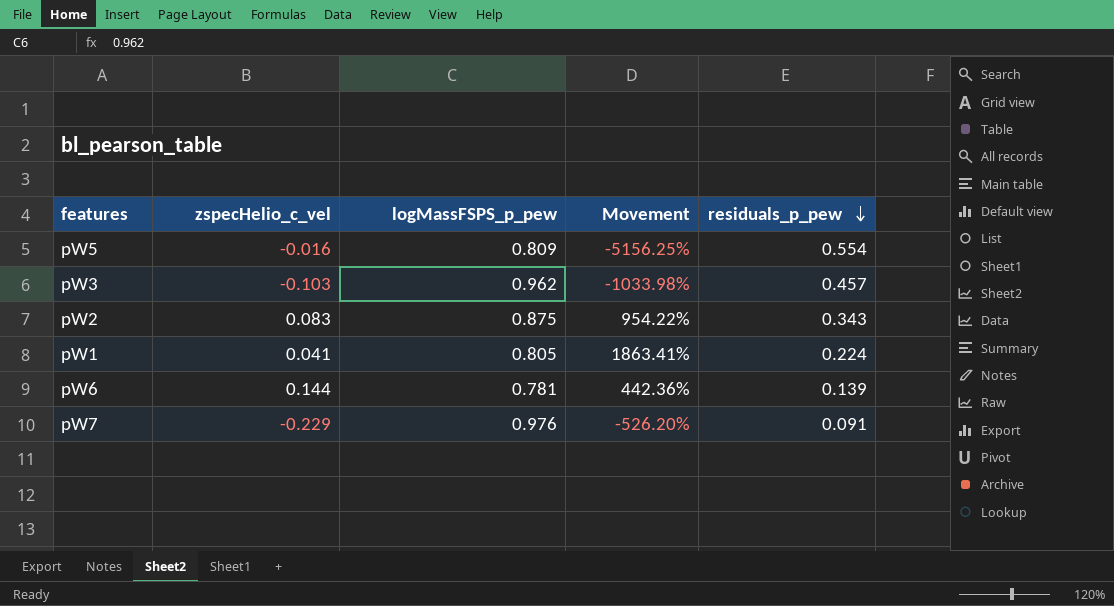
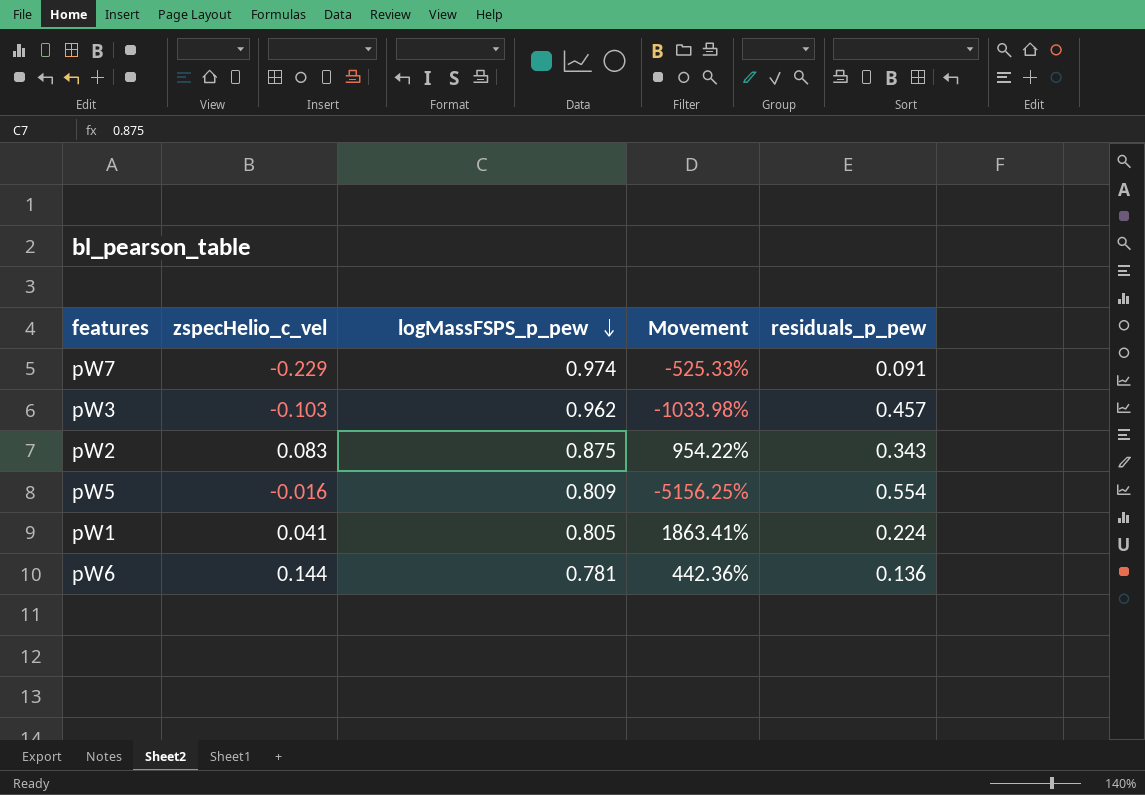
row order: residuals_p_pew descending -> logMassFSPS_p_pew descending
pW7 | logMassFSPS_p_pew: 0.976 -> 0.974
pW7 | Movement: -526.20% -> -525.33%
pW6 | residuals_p_pew: 0.139 -> 0.136

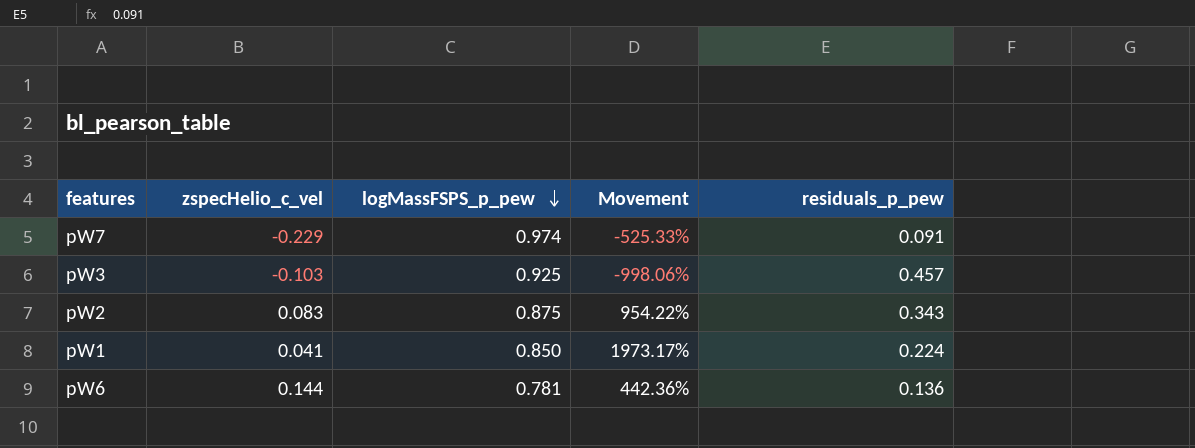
row pW5: -0.016 | 0.809 | -5156.25% | 0.554 -> none
pW3 | logMassFSPS_p_pew: 0.962 -> 0.925
pW3 | Movement: -1033.98% -> -998.06%
pW1 | logMassFSPS_p_pew: 0.805 -> 0.850
pW1 | Movement: 1863.41% -> 1973.17%

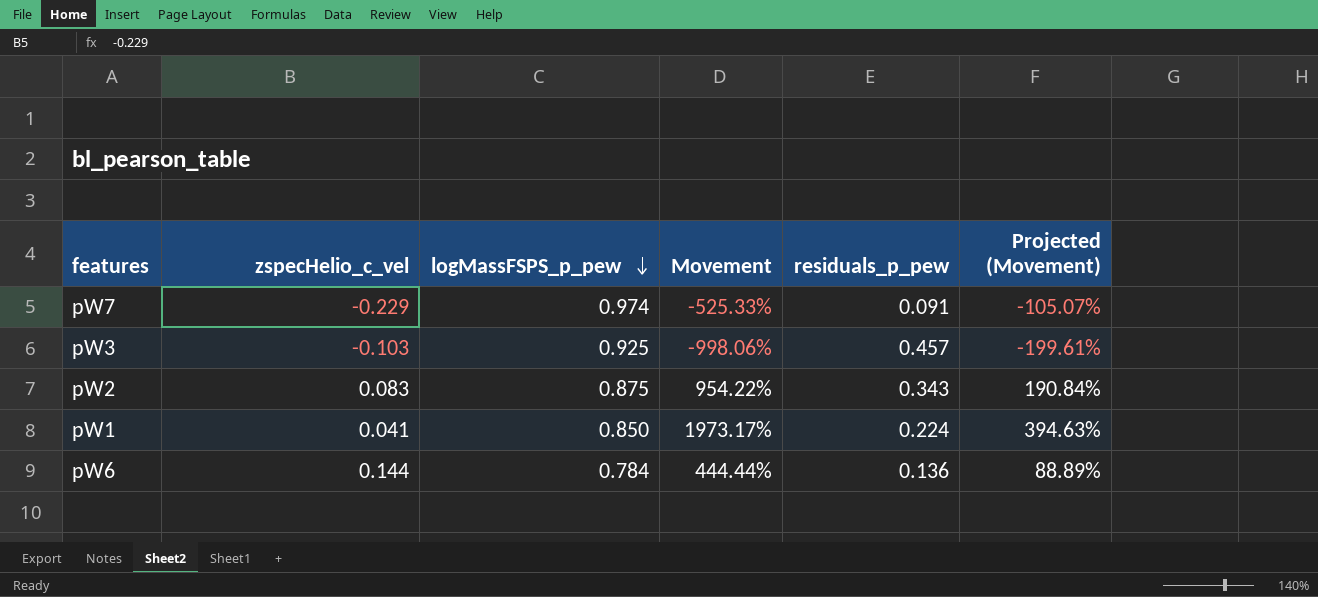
column Projected (Movement) | formula: none -> [Movement] * 0.2
pW6 | logMassFSPS_p_pew: 0.781 -> 0.784
pW6 | Movement: 442.36% -> 444.44%

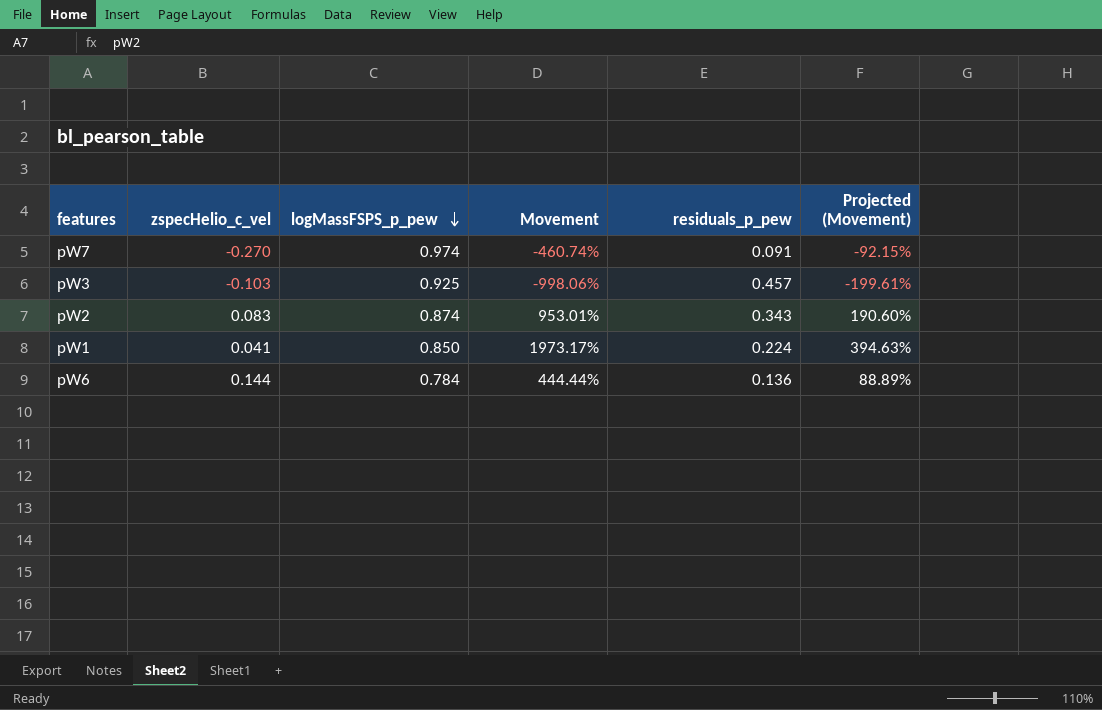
pW7 | zspecHelio_c_vel: -0.229 -> -0.270
pW7 | Movement: -525.33% -> -460.74%
pW7 | Projected (Movement): -105.07% -> -92.15%
pW2 | logMassFSPS_p_pew: 0.875 -> 0.874
pW2 | Movement: 954.22% -> 953.01%
pW2 | Projected (Movement): 190.84% -> 190.60%

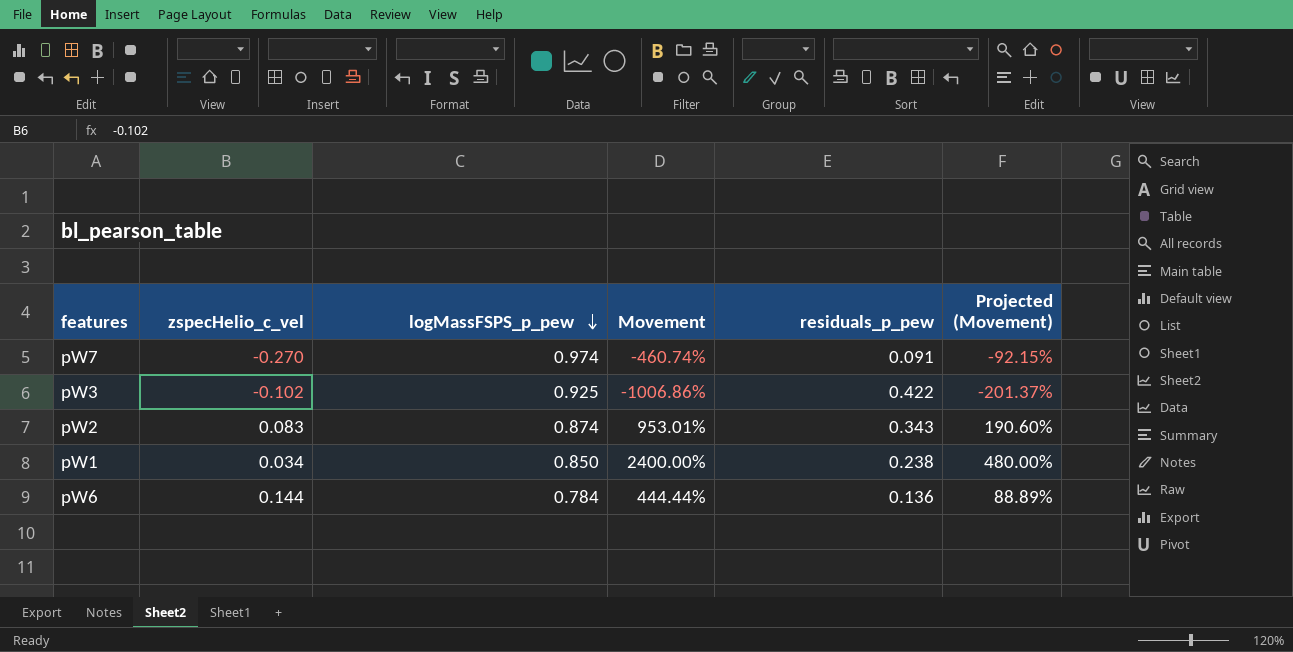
pW3 | zspecHelio_c_vel: -0.103 -> -0.102
pW3 | Movement: -998.06% -> -1006.86%
pW3 | residuals_p_pew: 0.457 -> 0.422
pW3 | Projected (Movement): -199.61% -> -201.37%
pW1 | zspecHelio_c_vel: 0.041 -> 0.034
pW1 | Movement: 1973.17% -> 2400.00%
pW1 | residuals_p_pew: 0.224 -> 0.238
pW1 | Projected (Movement): 394.63% -> 480.00%

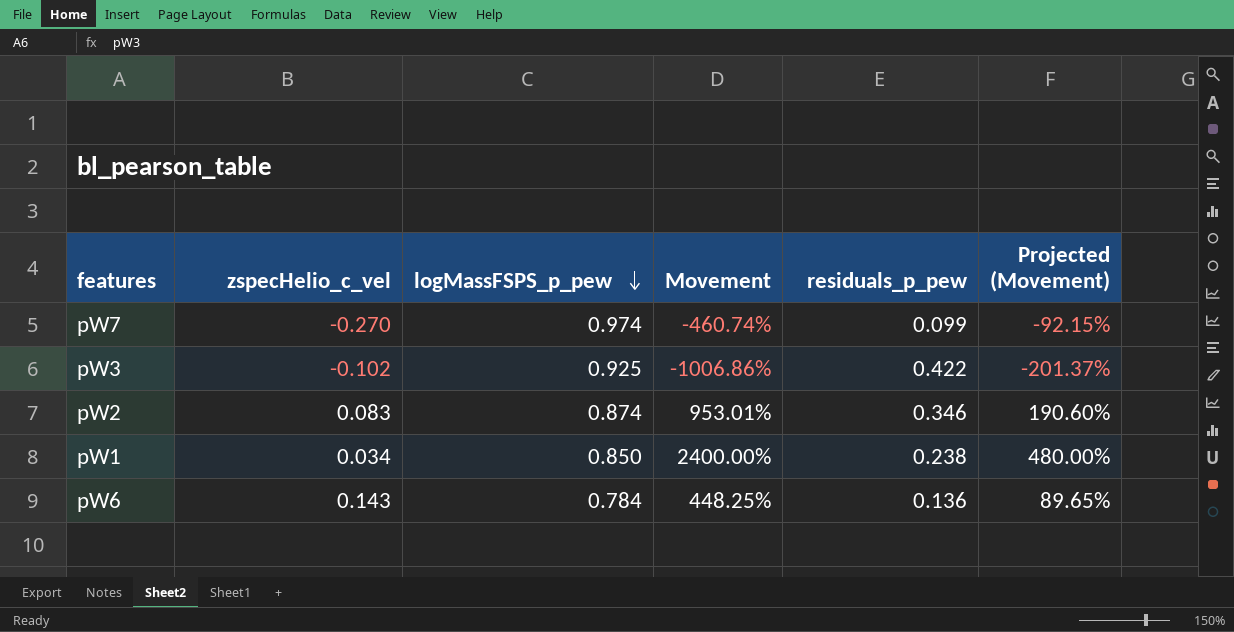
pW7 | residuals_p_pew: 0.091 -> 0.099
pW2 | residuals_p_pew: 0.343 -> 0.346
pW6 | zspecHelio_c_vel: 0.144 -> 0.143
pW6 | Movement: 444.44% -> 448.25%
pW6 | Projected (Movement): 88.89% -> 89.65%

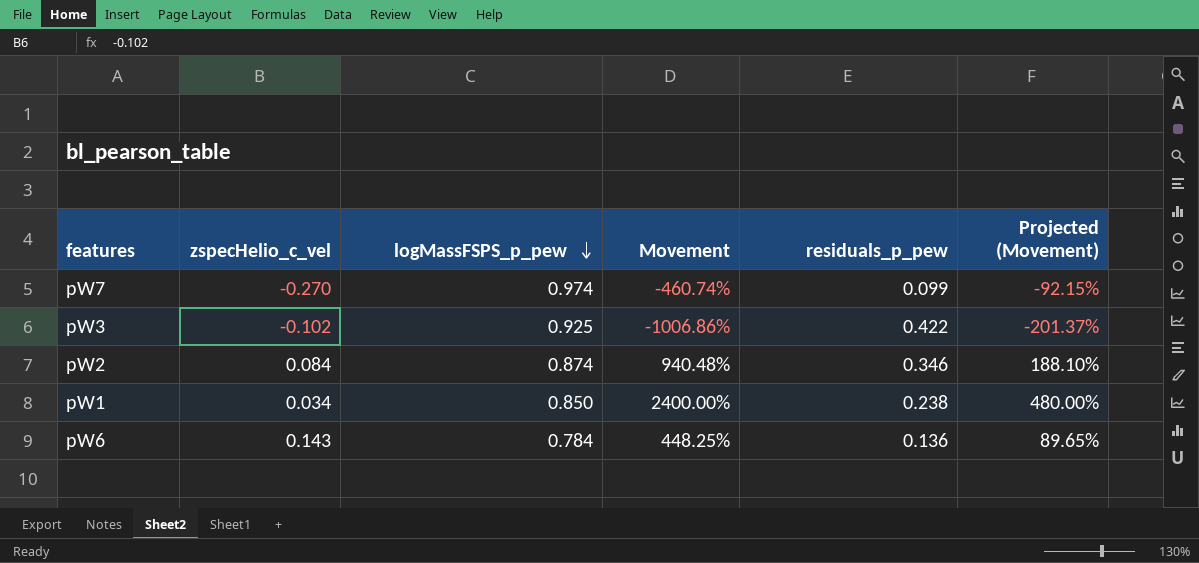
pW2 | zspecHelio_c_vel: 0.083 -> 0.084
pW2 | Movement: 953.01% -> 940.48%
pW2 | Projected (Movement): 190.60% -> 188.10%

